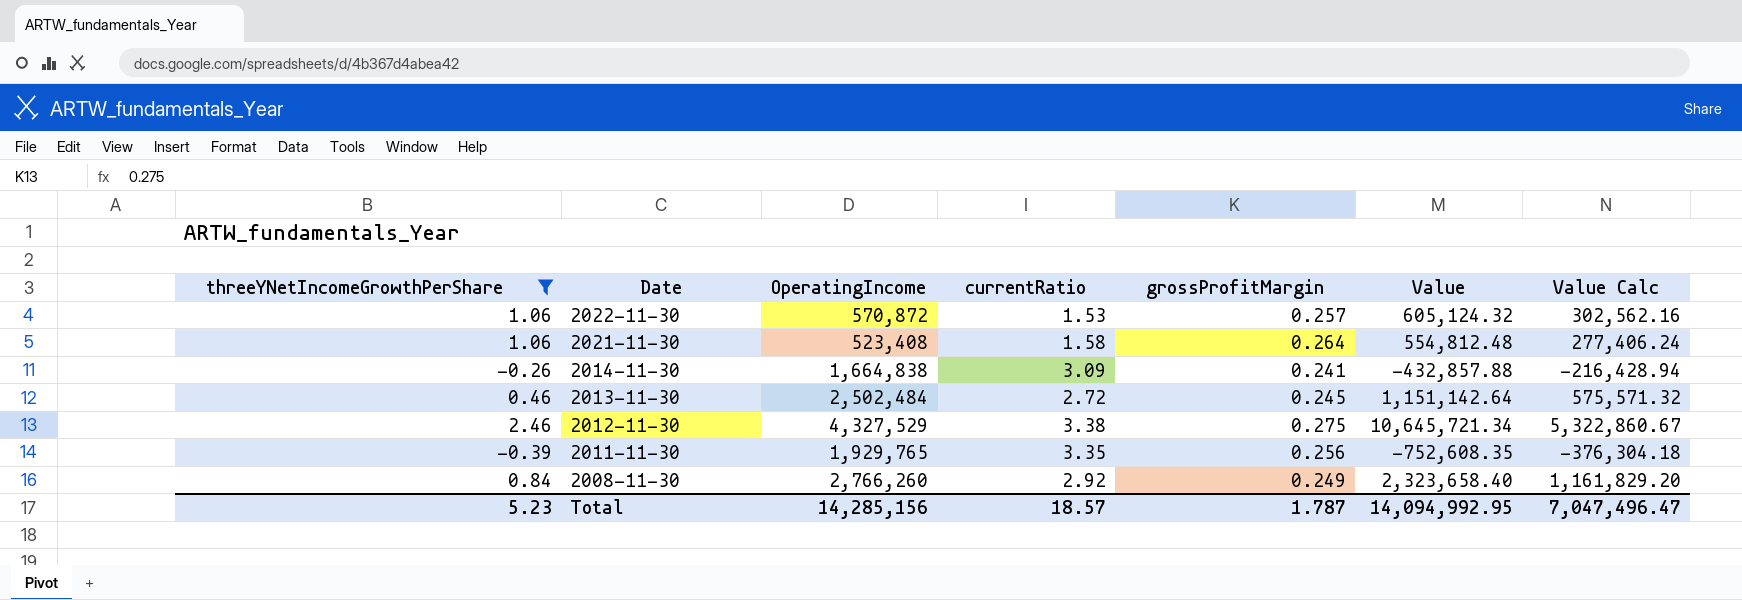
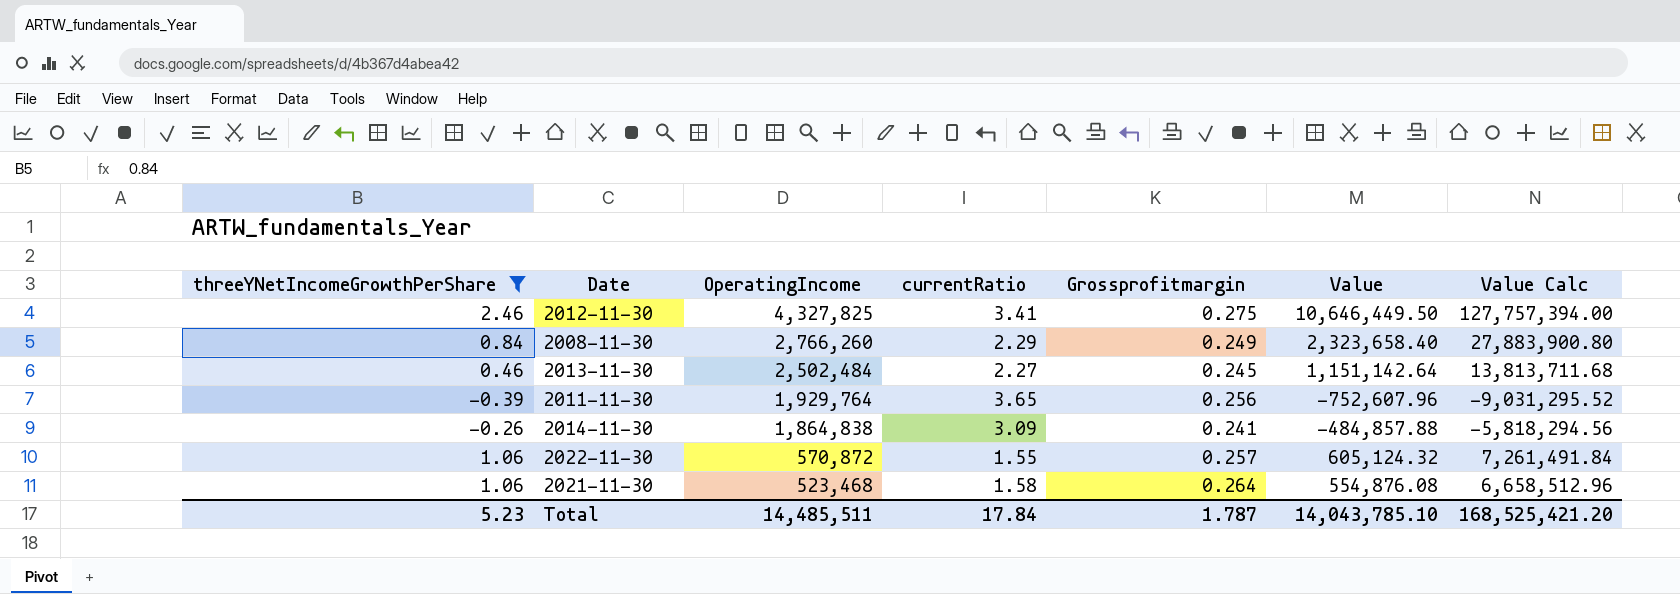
row order: Date descending -> OperatingIncome descending
column name: grossProfitMargin -> Grossprofitmargin
column Value Calc | formula: [Value] * 0.5 -> [Value] * 12
2012-11-30 | OperatingIncome: 4,327,529 -> 4,327,825
2012-11-30 | currentRatio: 3.38 -> 3.41
2012-11-30 | Value: 10,645,721.34 -> 10,646,449.50
2008-11-30 | currentRatio: 2.92 -> 2.29
2013-11-30 | currentRatio: 2.72 -> 2.27
2011-11-30 | OperatingIncome: 1,929,765 -> 1,929,764
2011-11-30 | currentRatio: 3.35 -> 3.65
2011-11-30 | Value: -752,608.35 -> -752,607.96
2014-11-30 | OperatingIncome: 1,664,838 -> 1,864,838
2014-11-30 | Value: -432,857.88 -> -484,857.88
2022-11-30 | currentRatio: 1.53 -> 1.55
2021-11-30 | OperatingIncome: 523,408 -> 523,468
2021-11-30 | Value: 554,812.48 -> 554,876.08
Total | OperatingIncome: 14,285,156 -> 14,485,511
Total | currentRatio: 18.57 -> 17.84
Total | Value: 14,094,992.95 -> 14,043,785.10
Total | Value Calc: 7,047,496.47 -> 168,525,421.20

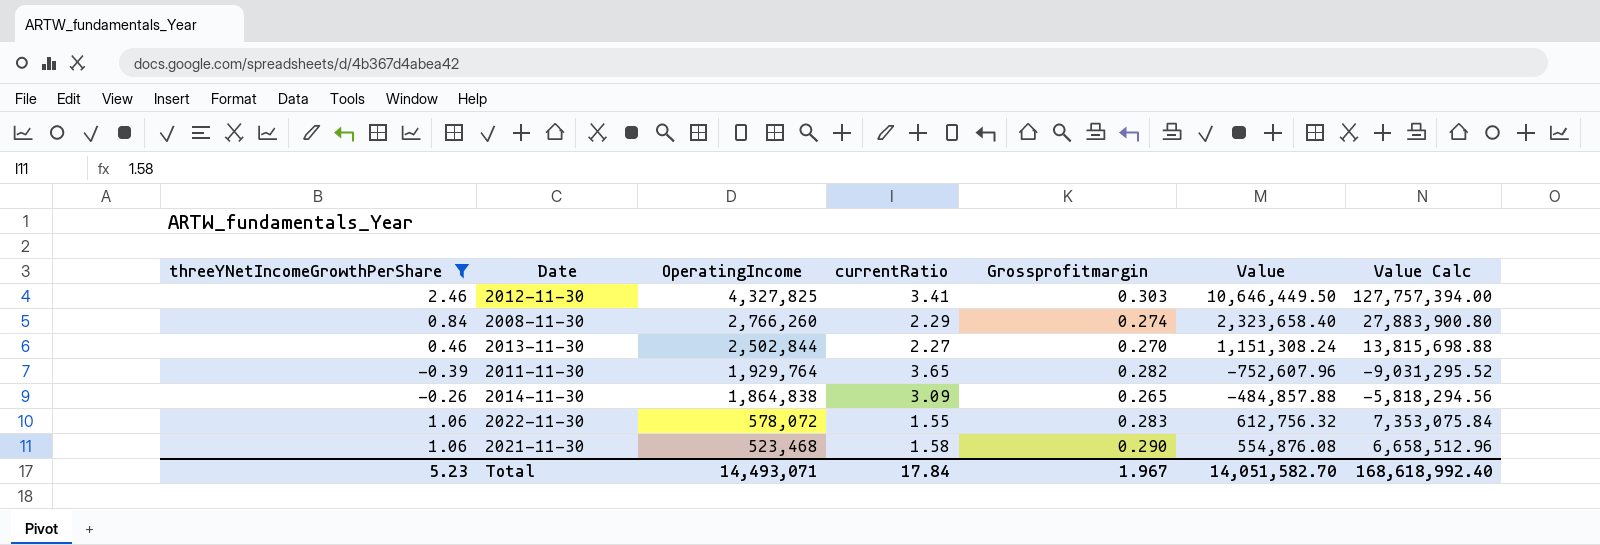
2012-11-30 | Grossprofitmargin: 0.275 -> 0.303
2008-11-30 | Grossprofitmargin: 0.249 -> 0.274
2013-11-30 | OperatingIncome: 2,502,484 -> 2,502,844
2013-11-30 | Grossprofitmargin: 0.245 -> 0.270
2013-11-30 | Value: 1,151,142.64 -> 1,151,308.24
2013-11-30 | Value Calc: 13,813,711.68 -> 13,815,698.88
2011-11-30 | Grossprofitmargin: 0.256 -> 0.282
2014-11-30 | Grossprofitmargin: 0.241 -> 0.265
2022-11-30 | OperatingIncome: 570,872 -> 578,072
2022-11-30 | Grossprofitmargin: 0.257 -> 0.283
2022-11-30 | Value: 605,124.32 -> 612,756.32
2022-11-30 | Value Calc: 7,261,491.84 -> 7,353,075.84
2021-11-30 | Grossprofitmargin: 0.264 -> 0.290
Total | OperatingIncome: 14,485,511 -> 14,493,071
Total | Grossprofitmargin: 1.787 -> 1.967
Total | Value: 14,043,785.10 -> 14,051,582.70
Total | Value Calc: 168,525,421.20 -> 168,618,992.40

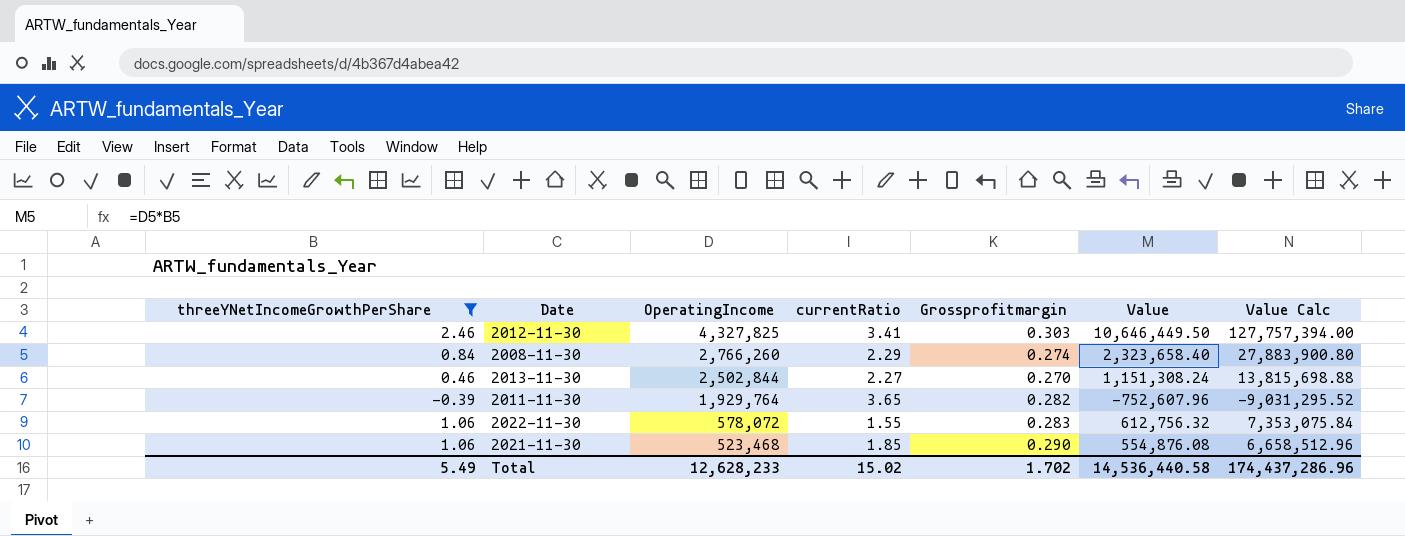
row 2014-11-30: -0.26 | 1,864,838 | 3.09 | 0.265 | -484,857.88 | -5,818,294.56 -> none
2021-11-30 | currentRatio: 1.58 -> 1.85
Total | threeYNetIncomeGrowthPerShare: 5.23 -> 5.49
Total | OperatingIncome: 14,493,071 -> 12,628,233
Total | currentRatio: 17.84 -> 15.02
Total | Grossprofitmargin: 1.967 -> 1.702
Total | Value: 14,051,582.70 -> 14,536,440.58
Total | Value Calc: 168,618,992.40 -> 174,437,286.96

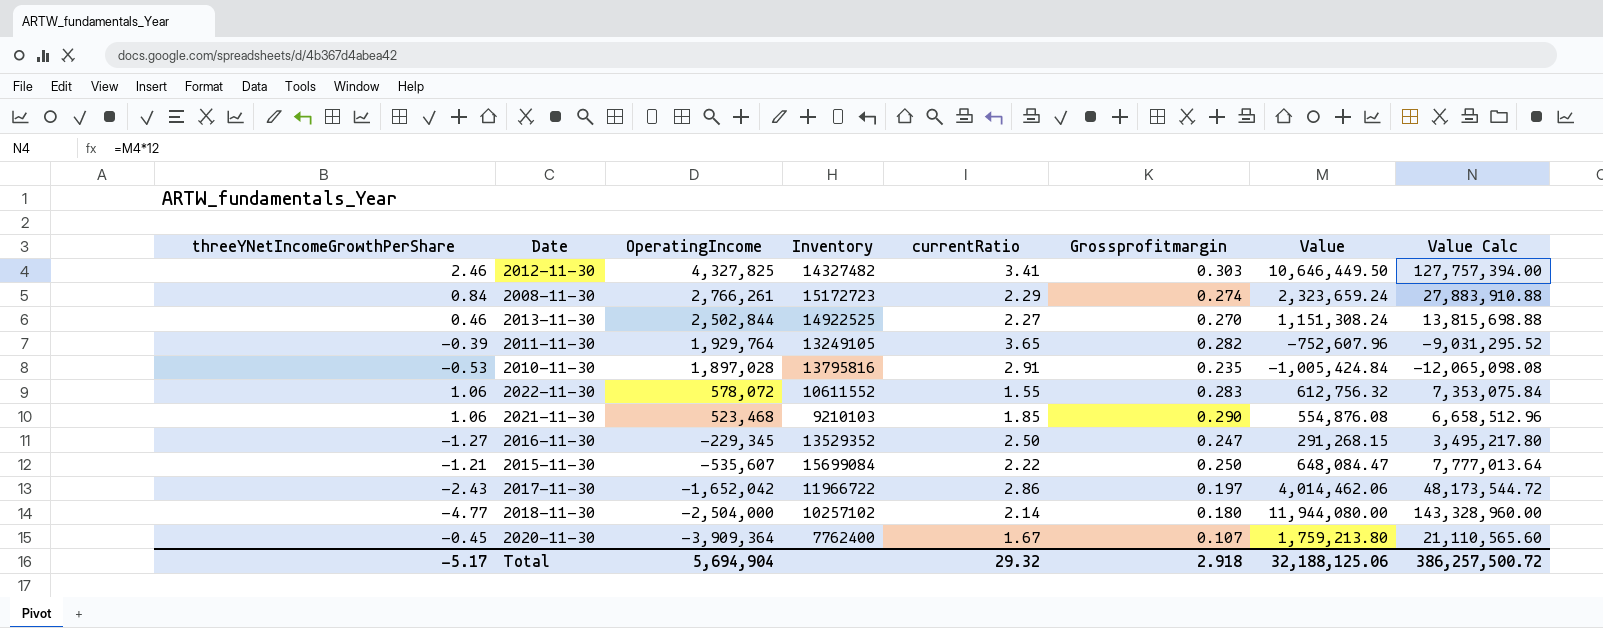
filter: threeYNetIncomeGrowthPerShare >= -0.39 -> none
column Inventory | position: none -> 4
2008-11-30 | OperatingIncome: 2,766,260 -> 2,766,261
2008-11-30 | Value: 2,323,658.40 -> 2,323,659.24
2008-11-30 | Value Calc: 27,883,900.80 -> 27,883,910.88
Total | threeYNetIncomeGrowthPerShare: 5.49 -> -5.17
Total | OperatingIncome: 12,628,233 -> 5,694,904
Total | currentRatio: 15.02 -> 29.32
Total | Grossprofitmargin: 1.702 -> 2.918
Total | Value: 14,536,440.58 -> 32,188,125.06
Total | Value Calc: 174,437,286.96 -> 386,257,500.72

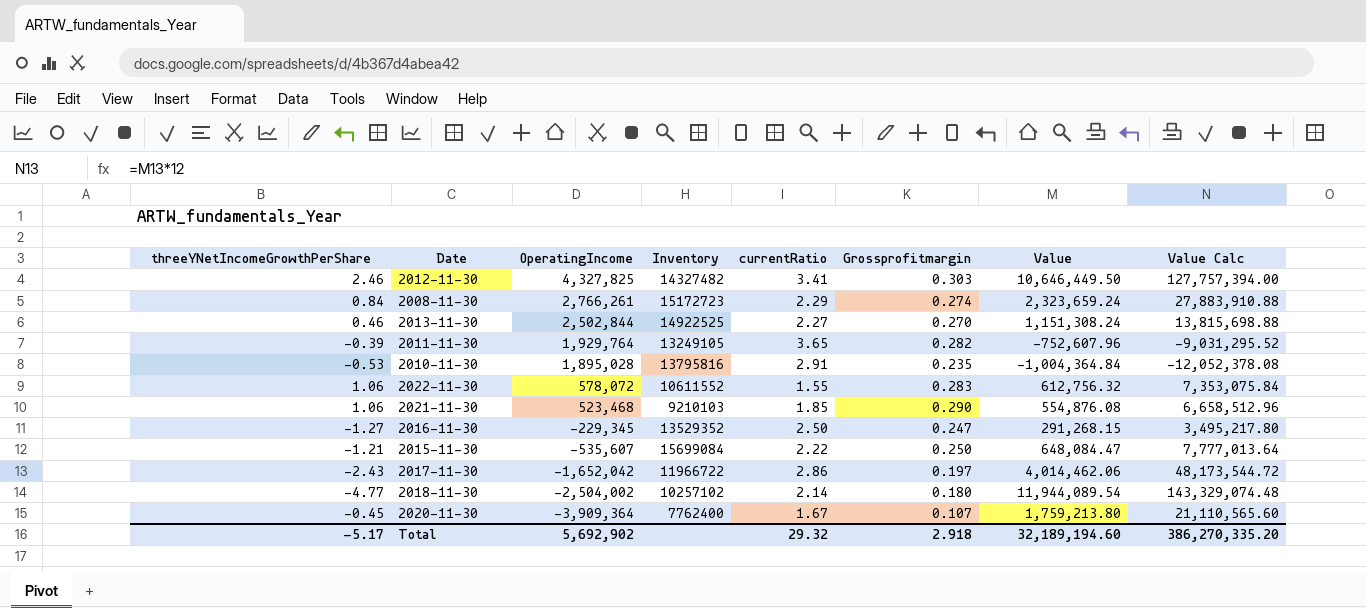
2010-11-30 | OperatingIncome: 1,897,028 -> 1,895,028
2010-11-30 | Value: -1,005,424.84 -> -1,004,364.84
2010-11-30 | Value Calc: -12,065,098.08 -> -12,052,378.08
2018-11-30 | OperatingIncome: -2,504,000 -> -2,504,002
2018-11-30 | Value: 11,944,080.00 -> 11,944,089.54
2018-11-30 | Value Calc: 143,328,960.00 -> 143,329,074.48
Total | OperatingIncome: 5,694,904 -> 5,692,902
Total | Value: 32,188,125.06 -> 32,189,194.60
Total | Value Calc: 386,257,500.72 -> 386,270,335.20

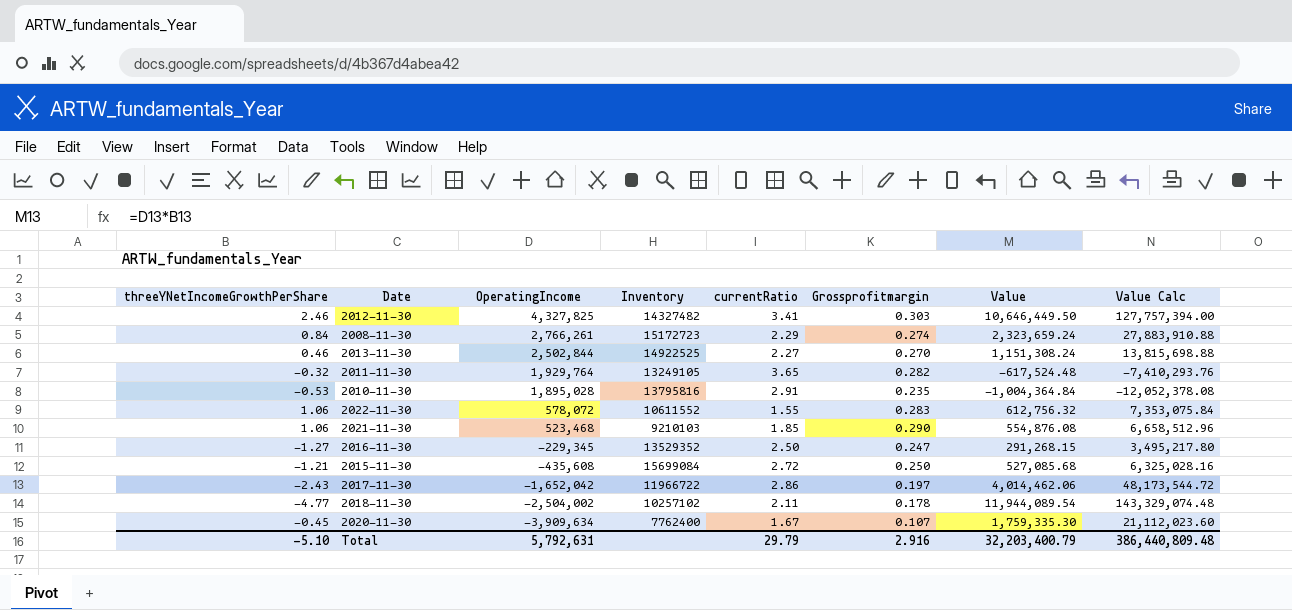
2011-11-30 | threeYNetIncomeGrowthPerShare: -0.39 -> -0.32
2011-11-30 | Value: -752,607.96 -> -617,524.48
2011-11-30 | Value Calc: -9,031,295.52 -> -7,410,293.76
2015-11-30 | OperatingIncome: -535,607 -> -435,608
2015-11-30 | currentRatio: 2.22 -> 2.72
2015-11-30 | Value: 648,084.47 -> 527,085.68
2015-11-30 | Value Calc: 7,777,013.64 -> 6,325,028.16
2018-11-30 | currentRatio: 2.14 -> 2.11
2018-11-30 | Grossprofitmargin: 0.180 -> 0.178
2020-11-30 | OperatingIncome: -3,909,364 -> -3,909,634
2020-11-30 | Value: 1,759,213.80 -> 1,759,335.30
2020-11-30 | Value Calc: 21,110,565.60 -> 21,112,023.60
Total | threeYNetIncomeGrowthPerShare: -5.17 -> -5.10
Total | OperatingIncome: 5,692,902 -> 5,792,631
Total | currentRatio: 29.32 -> 29.79
Total | Grossprofitmargin: 2.918 -> 2.916
Total | Value: 32,189,194.60 -> 32,203,400.79
Total | Value Calc: 386,270,335.20 -> 386,440,809.48

